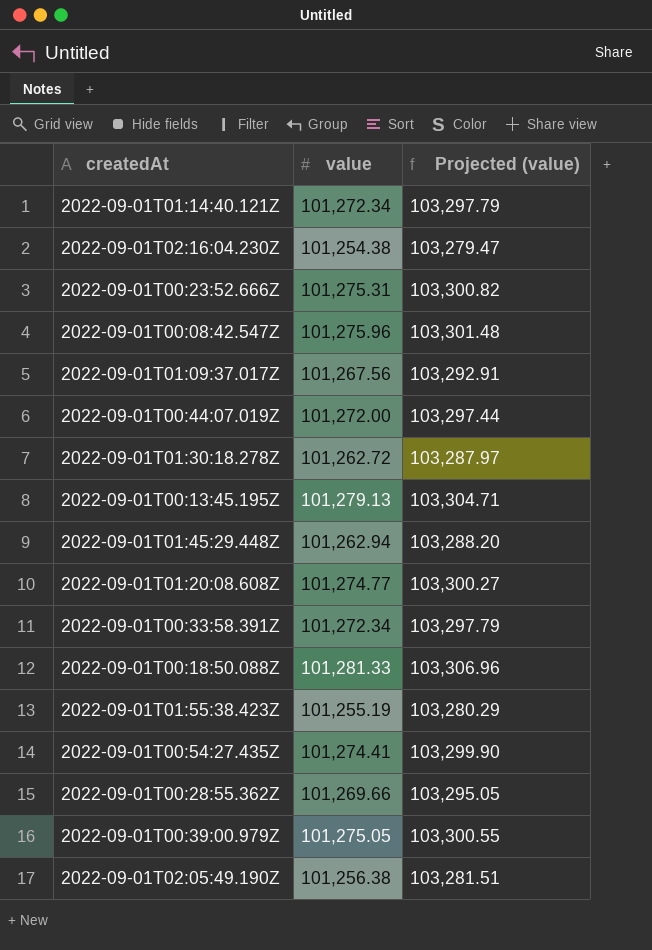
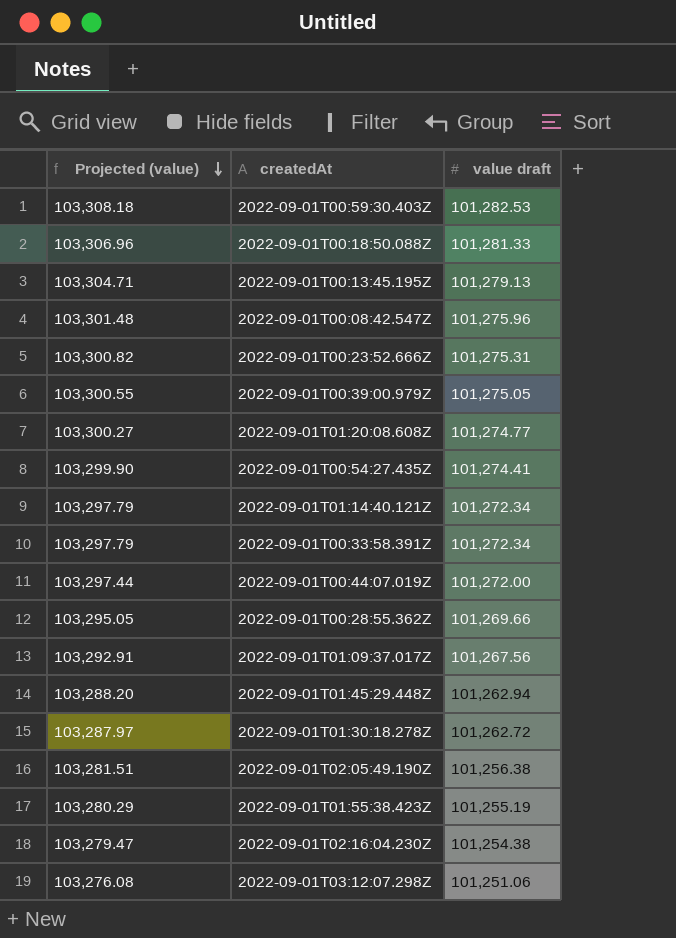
row order: none -> Projected (value) descending
column Projected (value) | position: 3 -> 1
column name: value -> value draft
row 2022-09-01T00:59:30.403Z: none -> 103,308.18 | 101,282.53
row 2022-09-01T03:12:07.298Z: none -> 103,276.08 | 101,251.06

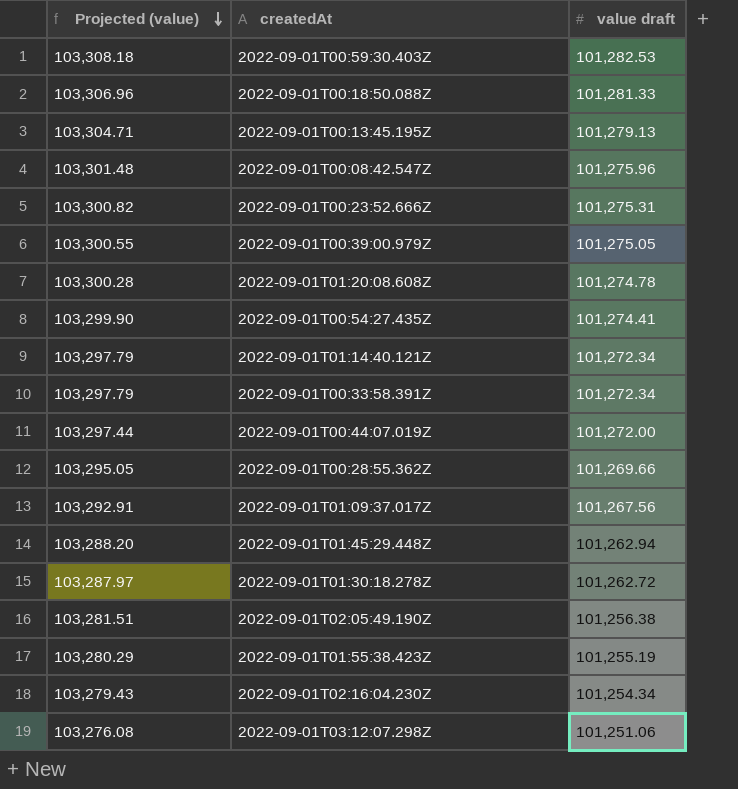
2022-09-01T01:20:08.608Z | Projected (value): 103,300.27 -> 103,300.28
2022-09-01T01:20:08.608Z | value draft: 101,274.77 -> 101,274.78
2022-09-01T02:16:04.230Z | Projected (value): 103,279.47 -> 103,279.43
2022-09-01T02:16:04.230Z | value draft: 101,254.38 -> 101,254.34

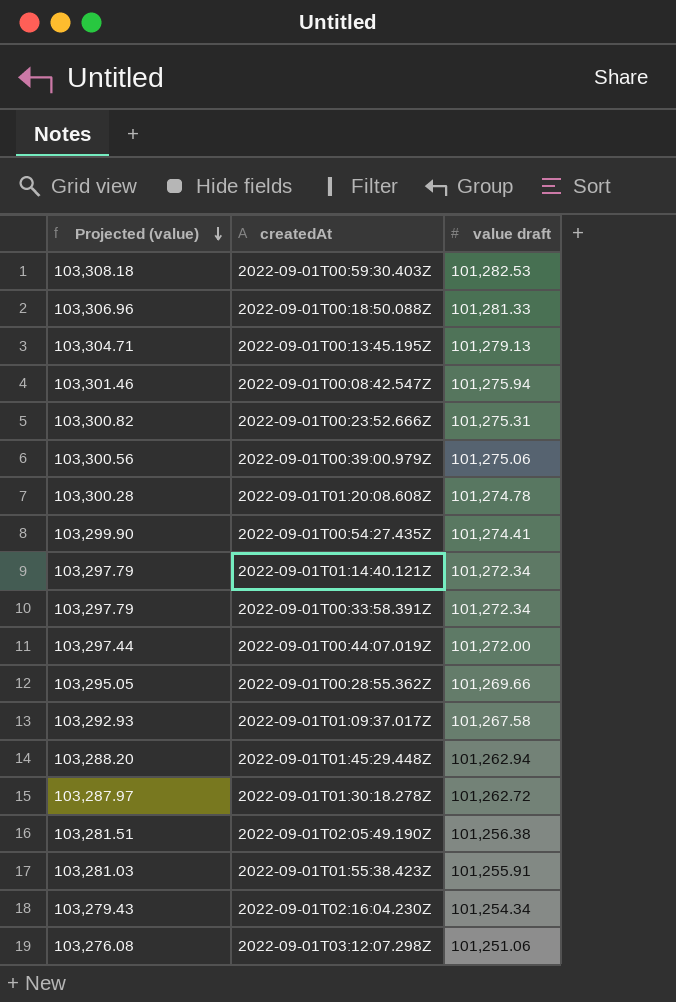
2022-09-01T00:08:42.547Z | Projected (value): 103,301.48 -> 103,301.46
2022-09-01T00:08:42.547Z | value draft: 101,275.96 -> 101,275.94
2022-09-01T00:39:00.979Z | Projected (value): 103,300.55 -> 103,300.56
2022-09-01T00:39:00.979Z | value draft: 101,275.05 -> 101,275.06
2022-09-01T01:09:37.017Z | Projected (value): 103,292.91 -> 103,292.93
2022-09-01T01:09:37.017Z | value draft: 101,267.56 -> 101,267.58
2022-09-01T01:55:38.423Z | Projected (value): 103,280.29 -> 103,281.03
2022-09-01T01:55:38.423Z | value draft: 101,255.19 -> 101,255.91

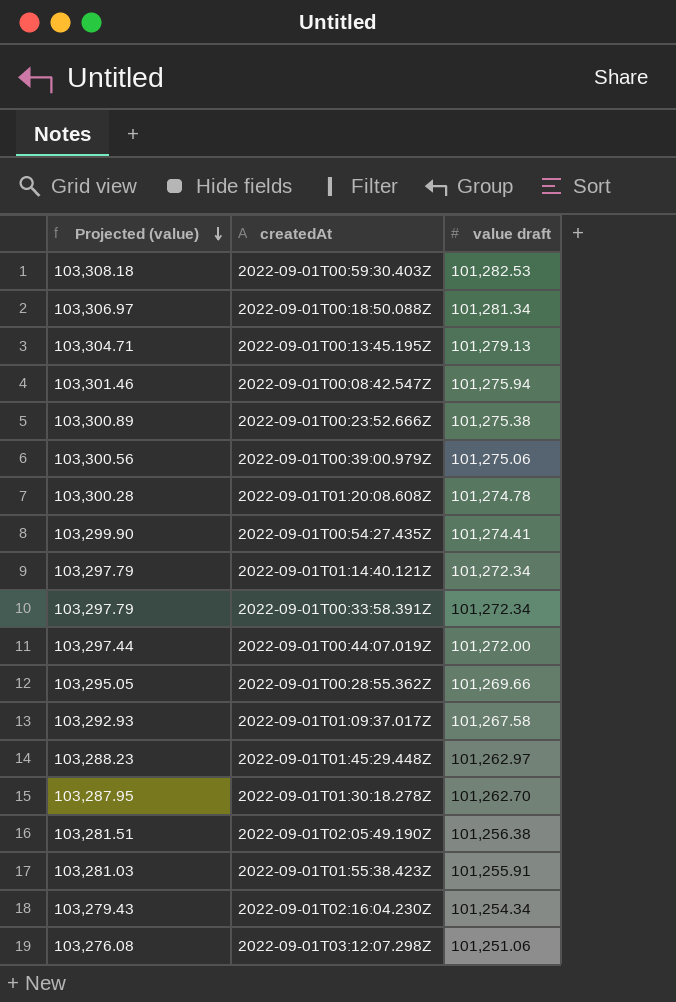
2022-09-01T00:18:50.088Z | Projected (value): 103,306.96 -> 103,306.97
2022-09-01T00:18:50.088Z | value draft: 101,281.33 -> 101,281.34
2022-09-01T00:23:52.666Z | Projected (value): 103,300.82 -> 103,300.89
2022-09-01T00:23:52.666Z | value draft: 101,275.31 -> 101,275.38
2022-09-01T01:45:29.448Z | Projected (value): 103,288.20 -> 103,288.23
2022-09-01T01:45:29.448Z | value draft: 101,262.94 -> 101,262.97
2022-09-01T01:30:18.278Z | Projected (value): 103,287.97 -> 103,287.95
2022-09-01T01:30:18.278Z | value draft: 101,262.72 -> 101,262.70

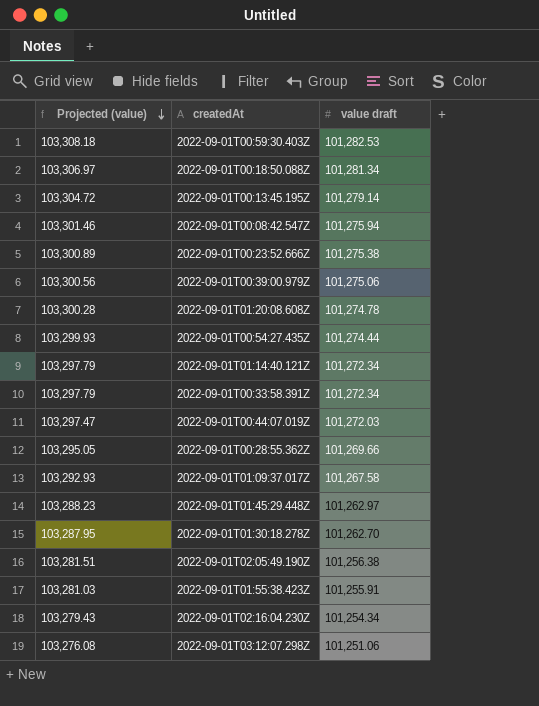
2022-09-01T00:13:45.195Z | Projected (value): 103,304.71 -> 103,304.72
2022-09-01T00:13:45.195Z | value draft: 101,279.13 -> 101,279.14
2022-09-01T00:54:27.435Z | Projected (value): 103,299.90 -> 103,299.93
2022-09-01T00:54:27.435Z | value draft: 101,274.41 -> 101,274.44
2022-09-01T00:44:07.019Z | Projected (value): 103,297.44 -> 103,297.47
2022-09-01T00:44:07.019Z | value draft: 101,272.00 -> 101,272.03

